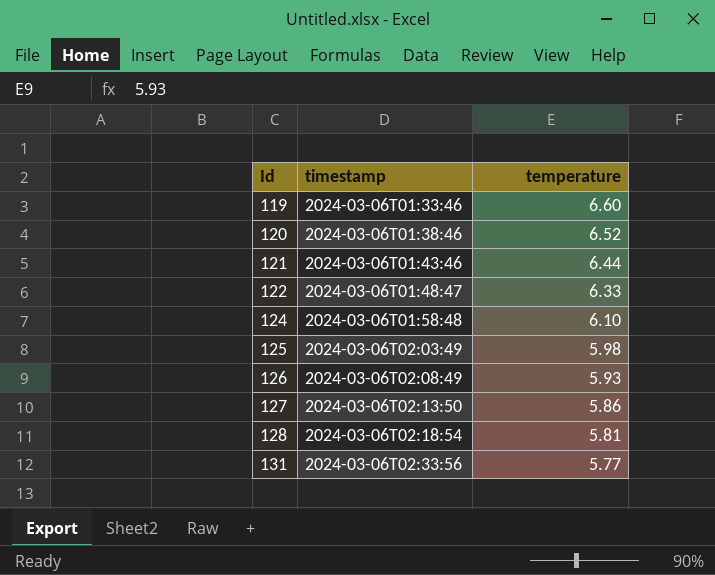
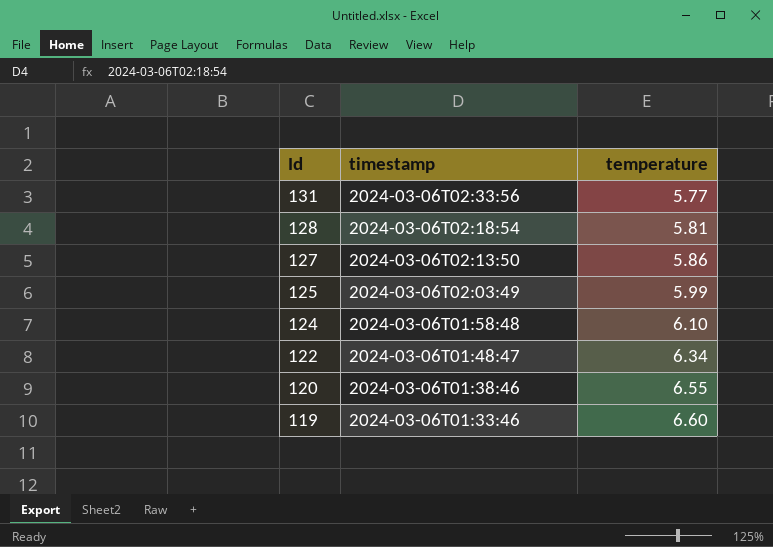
row order: Id ascending -> Id descending
row 121: 2024-03-06T01:43:46 | 6.44 -> none
row 126: 2024-03-06T02:08:49 | 5.93 -> none
125 | temperature: 5.98 -> 5.99
122 | temperature: 6.33 -> 6.34
120 | temperature: 6.52 -> 6.55

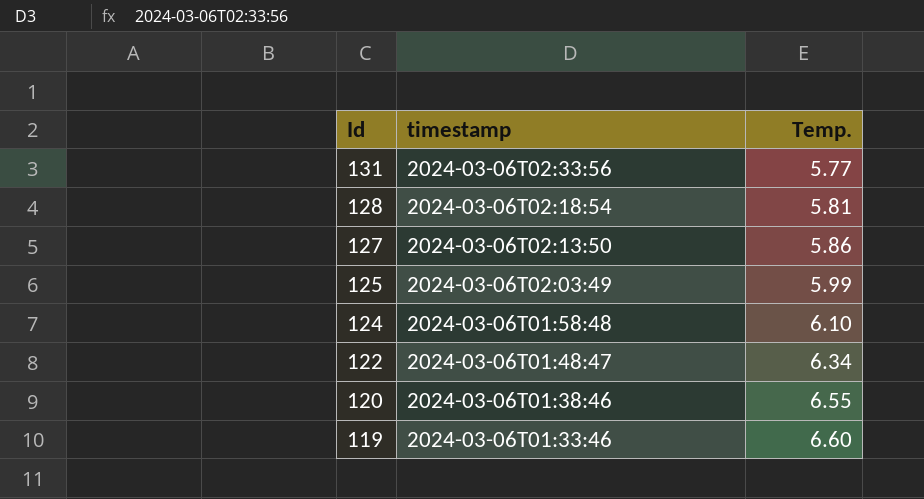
column name: temperature -> Temp.

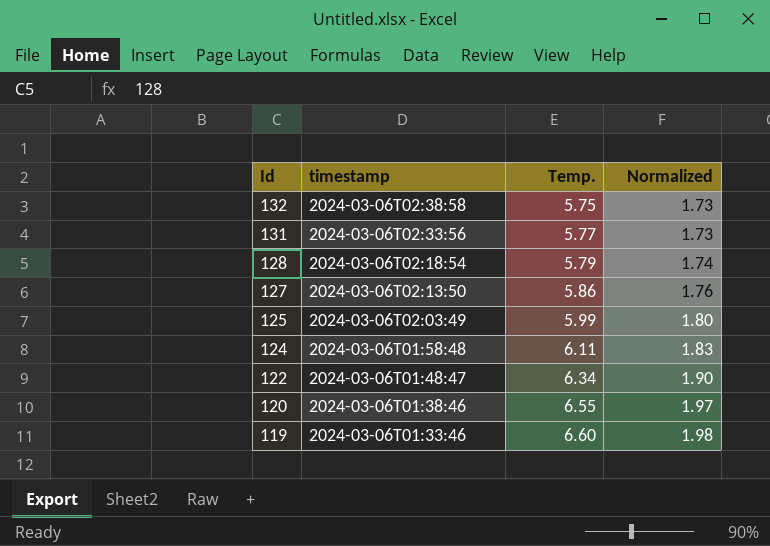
column Normalized | formula: none -> [Temp.] * 0.3
row 132: none -> 2024-03-06T02:38:58 | 5.75 | 1.73
128 | Temp.: 5.81 -> 5.79
124 | Temp.: 6.10 -> 6.11

